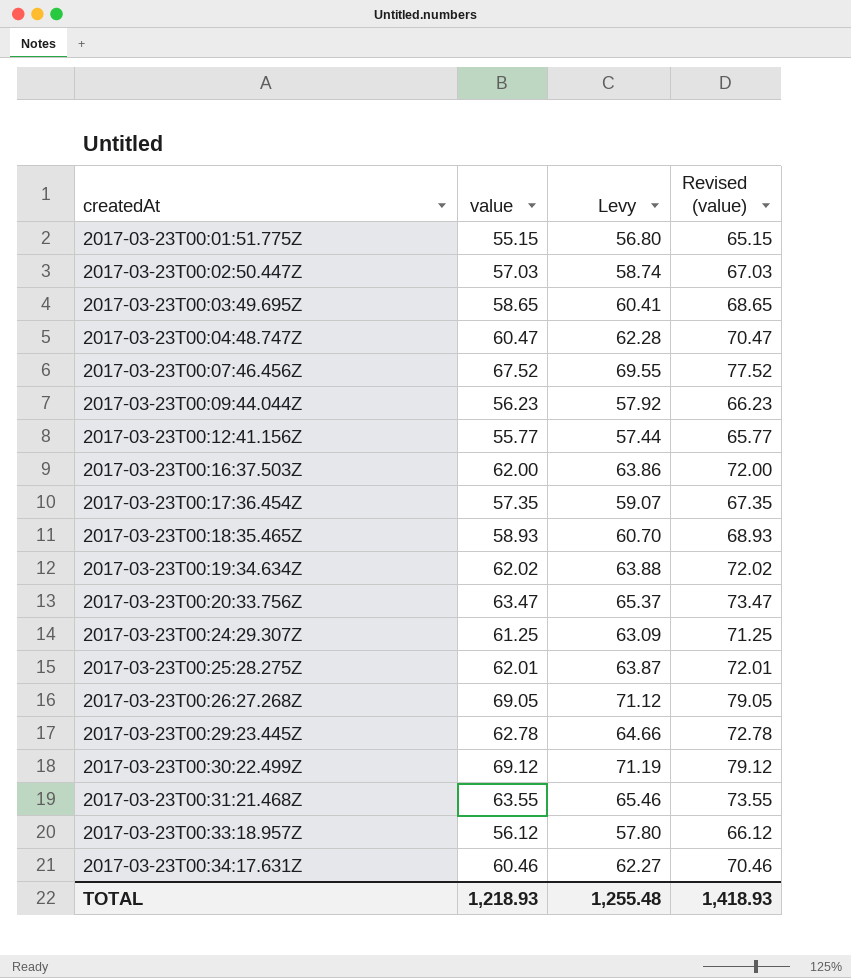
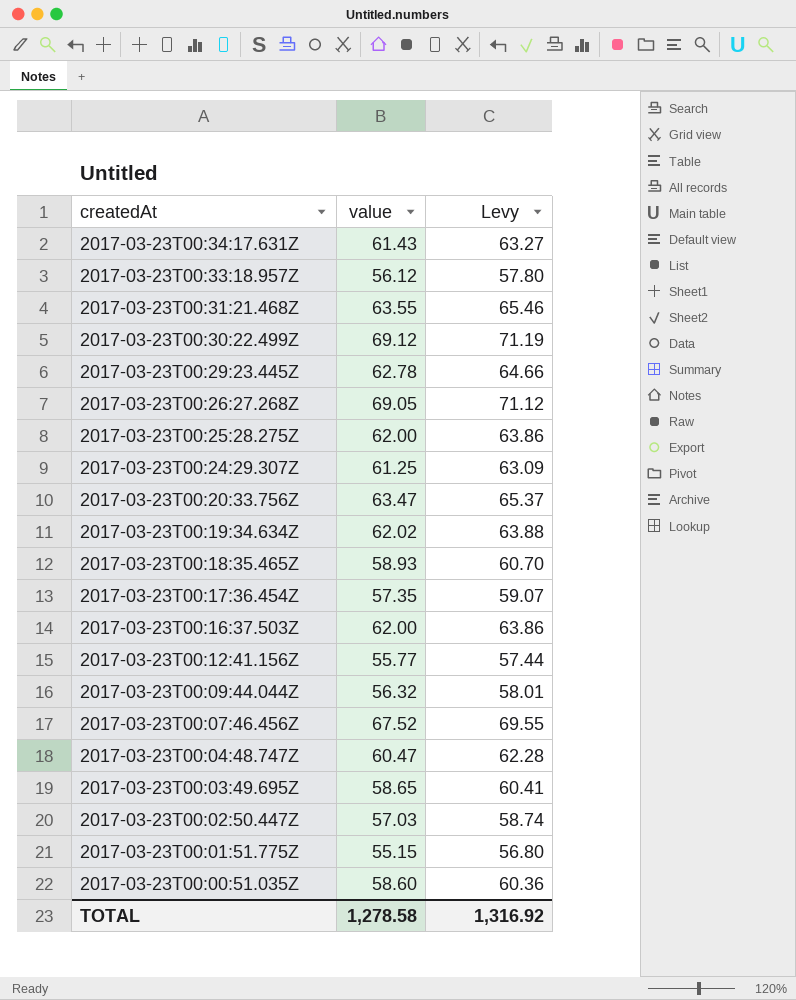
row order: createdAt ascending -> createdAt descending
column Revised (value) | formula: [value] + 10 -> none
2017-03-23T00:34:17.631Z | value: 60.46 -> 61.43
2017-03-23T00:34:17.631Z | Levy: 62.27 -> 63.27
2017-03-23T00:25:28.275Z | value: 62.01 -> 62.00
2017-03-23T00:25:28.275Z | Levy: 63.87 -> 63.86
2017-03-23T00:09:44.044Z | value: 56.23 -> 56.32
2017-03-23T00:09:44.044Z | Levy: 57.92 -> 58.01
row 2017-03-23T00:00:51.035Z: none -> 58.60 | 60.36
TOTAL | value: 1,218.93 -> 1,278.58
TOTAL | Levy: 1,255.48 -> 1,316.92

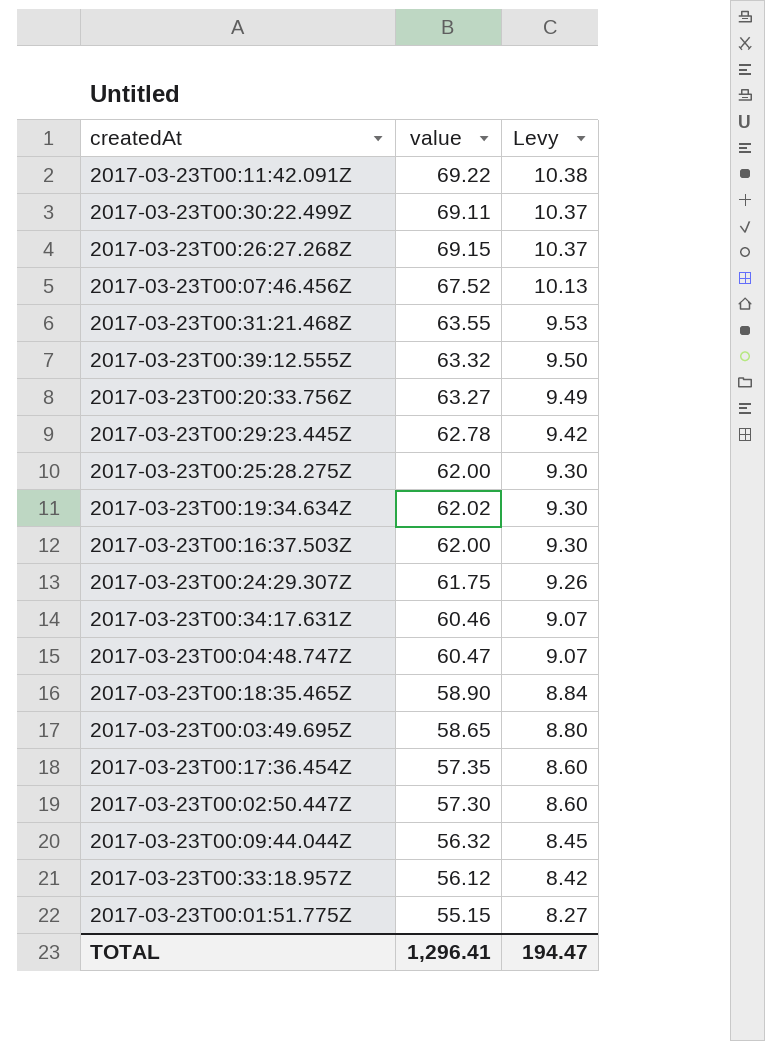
row order: createdAt descending -> Levy descending
column Levy | formula: [value] * 1.03 -> [value] * 0.15
row 2017-03-23T00:12:41.156Z: 55.77 | 57.44 -> none
row 2017-03-23T00:00:51.035Z: 58.60 | 60.36 -> none
row 2017-03-23T00:11:42.091Z: none -> 69.22 | 10.38
2017-03-23T00:30:22.499Z | value: 69.12 -> 69.11
2017-03-23T00:26:27.268Z | value: 69.05 -> 69.15
row 2017-03-23T00:39:12.555Z: none -> 63.32 | 9.50
2017-03-23T00:20:33.756Z | value: 63.47 -> 63.27
2017-03-23T00:24:29.307Z | value: 61.25 -> 61.75
2017-03-23T00:34:17.631Z | value: 61.43 -> 60.46
2017-03-23T00:18:35.465Z | value: 58.93 -> 58.90
2017-03-23T00:02:50.447Z | value: 57.03 -> 57.30
TOTAL | value: 1,278.58 -> 1,296.41
TOTAL | Levy: 1,316.92 -> 194.47

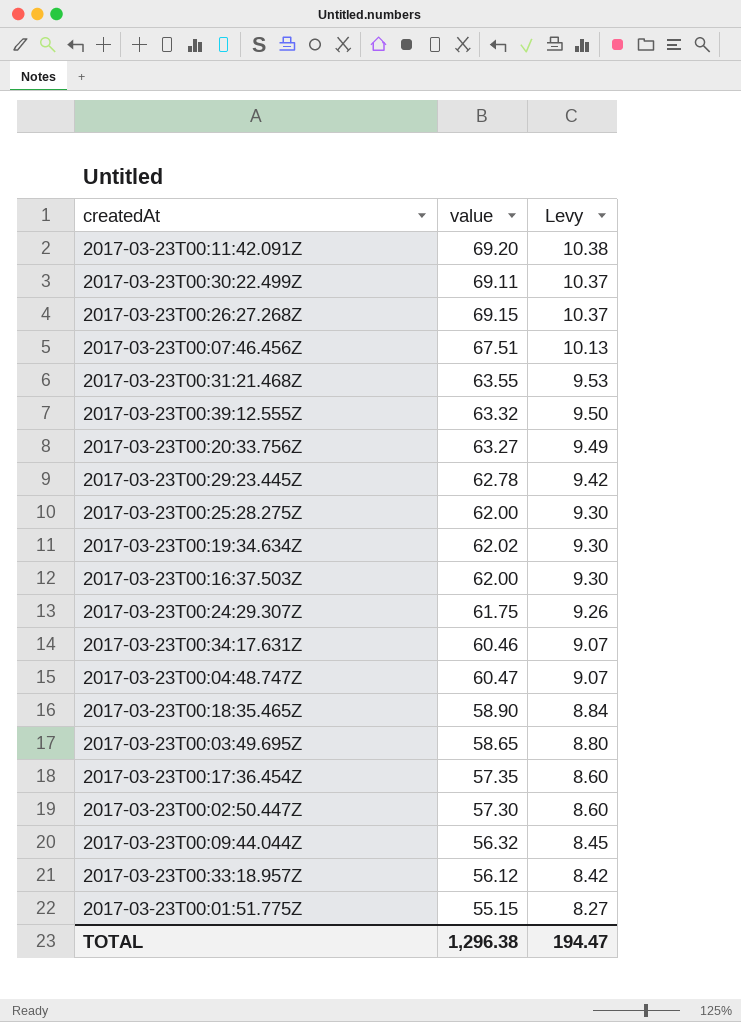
2017-03-23T00:11:42.091Z | value: 69.22 -> 69.20
2017-03-23T00:07:46.456Z | value: 67.52 -> 67.51
TOTAL | value: 1,296.41 -> 1,296.38

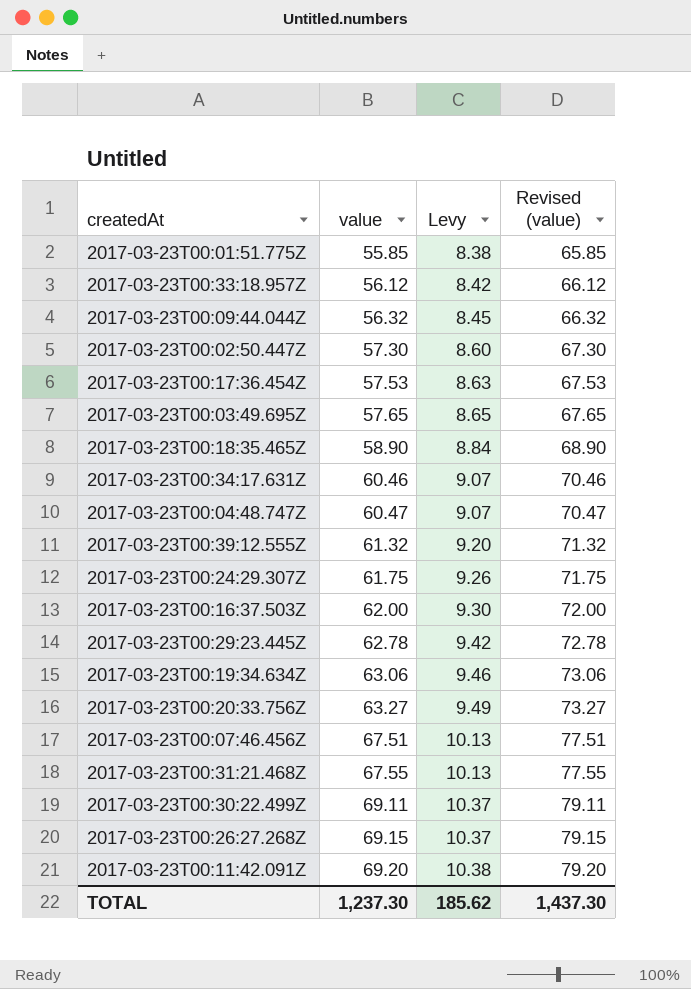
row order: Levy descending -> value ascending
column Revised (value) | formula: none -> [value] + 10
row 2017-03-23T00:25:28.275Z: 62.00 | 9.30 -> none
2017-03-23T00:01:51.775Z | value: 55.15 -> 55.85
2017-03-23T00:01:51.775Z | Levy: 8.27 -> 8.38
2017-03-23T00:17:36.454Z | value: 57.35 -> 57.53
2017-03-23T00:17:36.454Z | Levy: 8.60 -> 8.63
2017-03-23T00:03:49.695Z | value: 58.65 -> 57.65
2017-03-23T00:03:49.695Z | Levy: 8.80 -> 8.65
2017-03-23T00:39:12.555Z | value: 63.32 -> 61.32
2017-03-23T00:39:12.555Z | Levy: 9.50 -> 9.20
2017-03-23T00:19:34.634Z | value: 62.02 -> 63.06
2017-03-23T00:19:34.634Z | Levy: 9.30 -> 9.46
2017-03-23T00:31:21.468Z | value: 63.55 -> 67.55
2017-03-23T00:31:21.468Z | Levy: 9.53 -> 10.13
TOTAL | value: 1,296.38 -> 1,237.30
TOTAL | Levy: 194.47 -> 185.62

